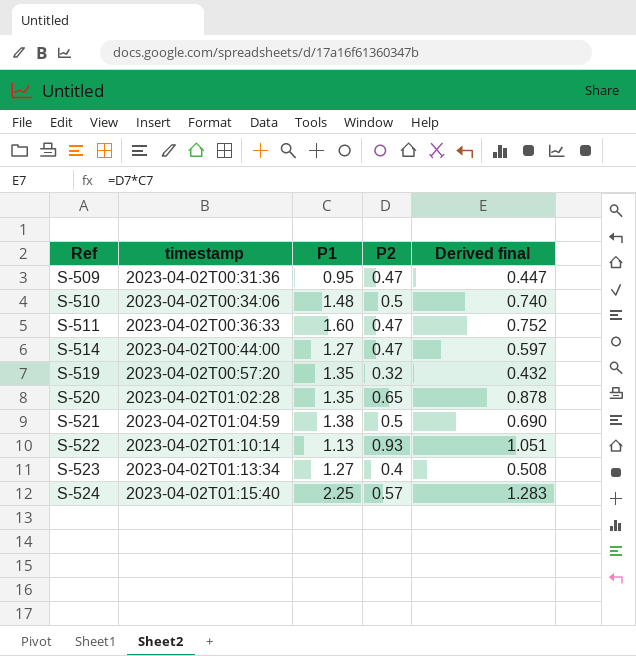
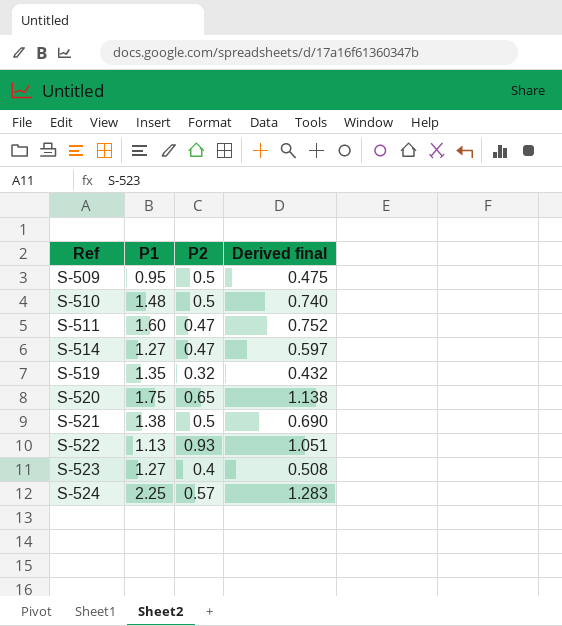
column timestamp | position: 2 -> none
S-509 | P2: 0.47 -> 0.5
S-509 | Derived final: 0.447 -> 0.475
S-520 | P1: 1.35 -> 1.75
S-520 | Derived final: 0.878 -> 1.138

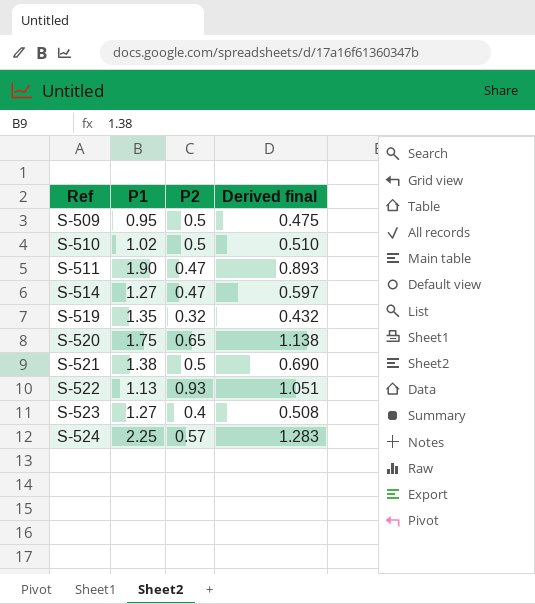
S-510 | P1: 1.48 -> 1.02
S-510 | Derived final: 0.740 -> 0.510
S-511 | P1: 1.60 -> 1.90
S-511 | Derived final: 0.752 -> 0.893

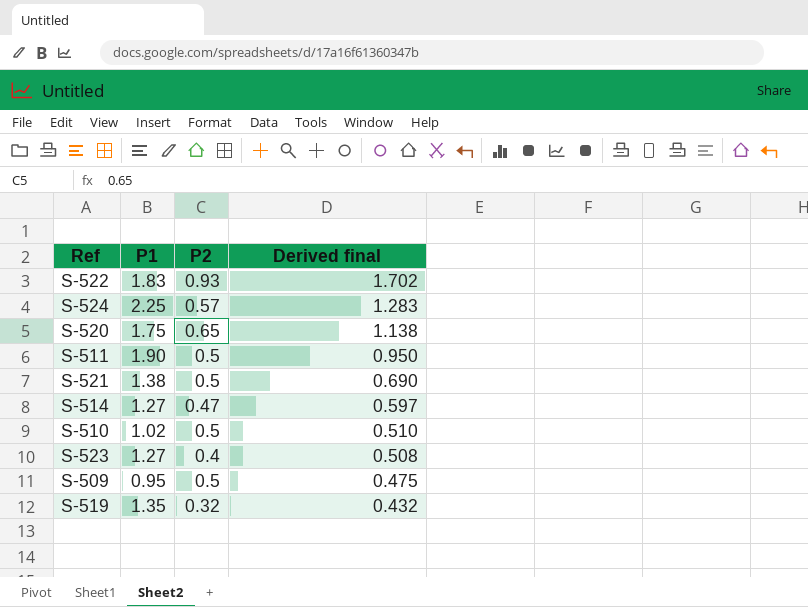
row order: Ref ascending -> Derived final descending
S-522 | P1: 1.13 -> 1.83
S-522 | Derived final: 1.051 -> 1.702
S-511 | P2: 0.47 -> 0.5
S-511 | Derived final: 0.893 -> 0.950

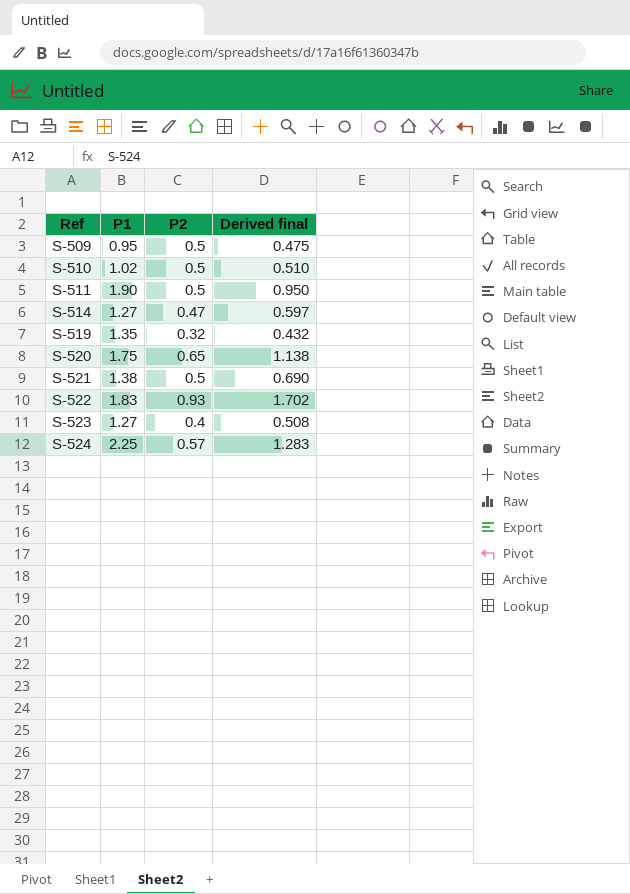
row order: Derived final descending -> Ref ascending

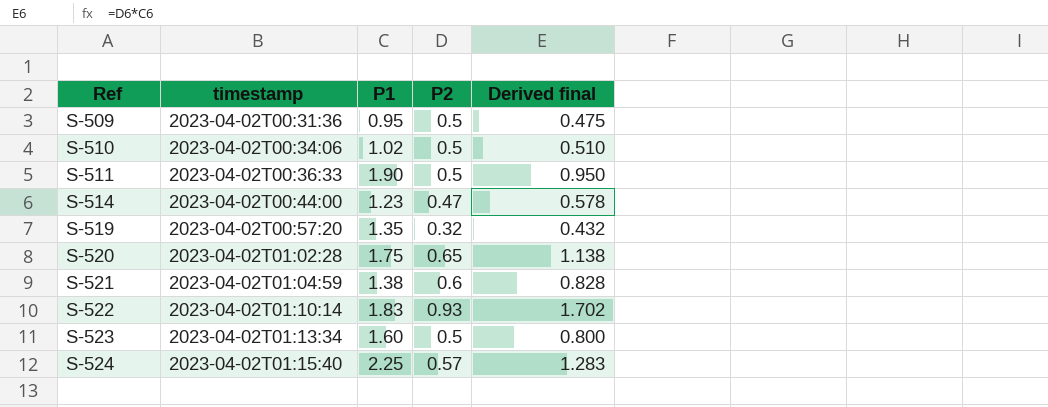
column timestamp | position: none -> 2
S-514 | P1: 1.27 -> 1.23
S-514 | Derived final: 0.597 -> 0.578
S-521 | P2: 0.5 -> 0.6
S-521 | Derived final: 0.690 -> 0.828
S-523 | P1: 1.27 -> 1.60
S-523 | P2: 0.4 -> 0.5
S-523 | Derived final: 0.508 -> 0.800

